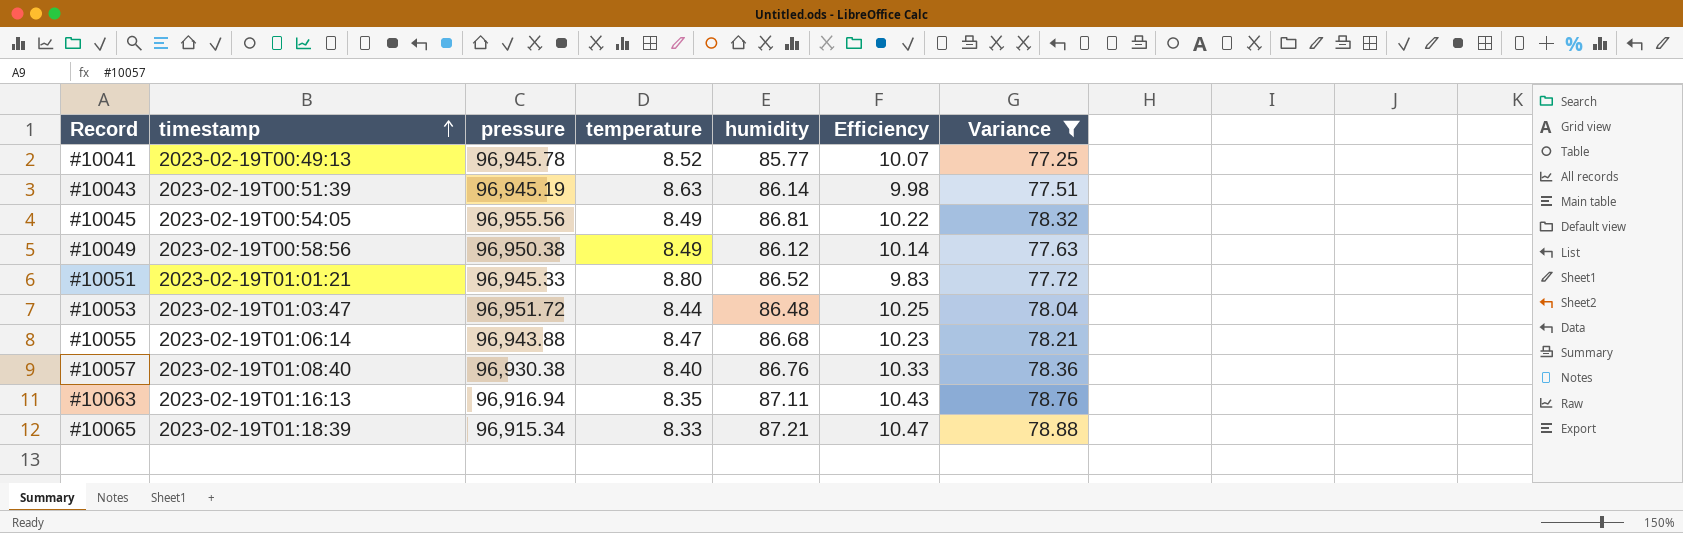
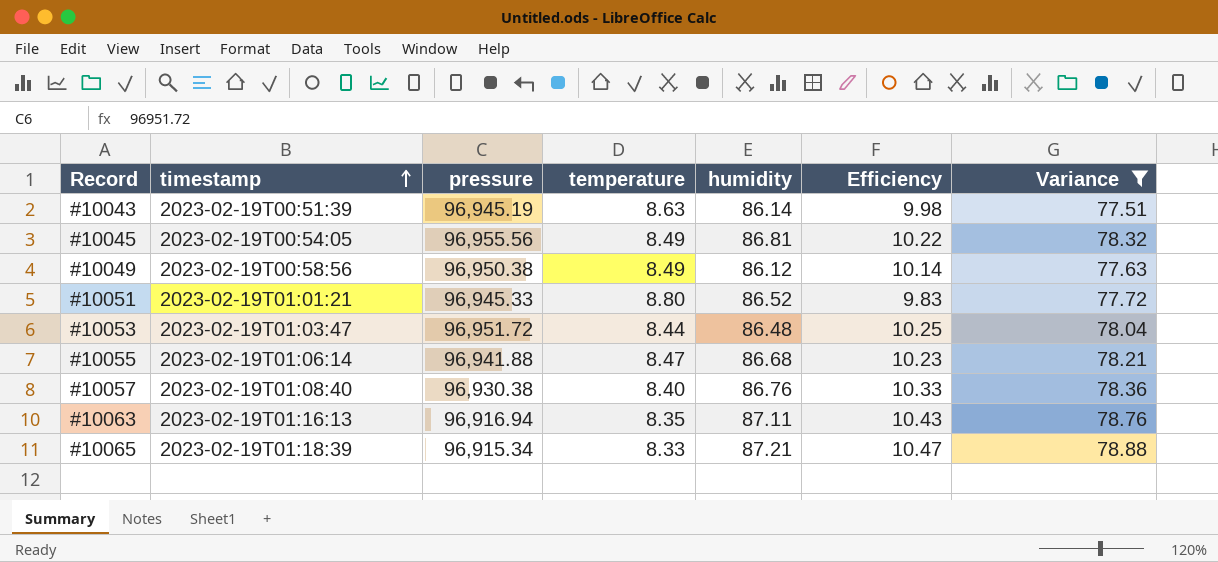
row #10041: 2023-02-19T00:49:13 | 96,945.78 | 8.52 | 85.77 | 10.07 | 77.25 -> none
#10055 | pressure: 96,943.88 -> 96,941.88

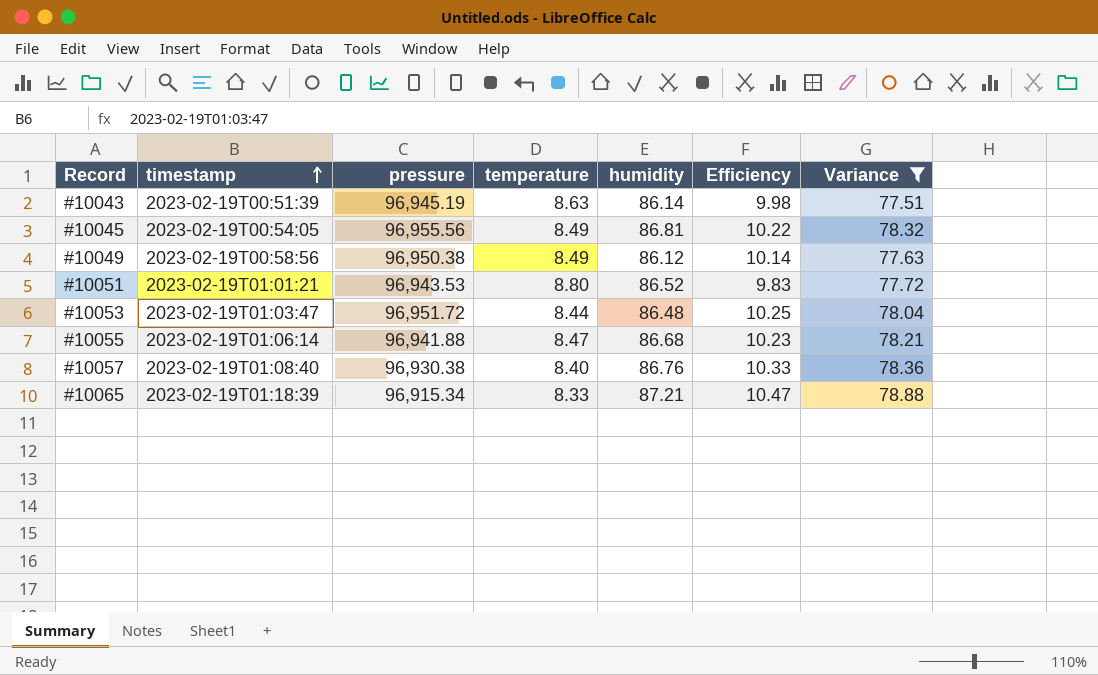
row #10063: 2023-02-19T01:16:13 | 96,916.94 | 8.35 | 87.11 | 10.43 | 78.76 -> none
#10051 | pressure: 96,945.33 -> 96,943.53

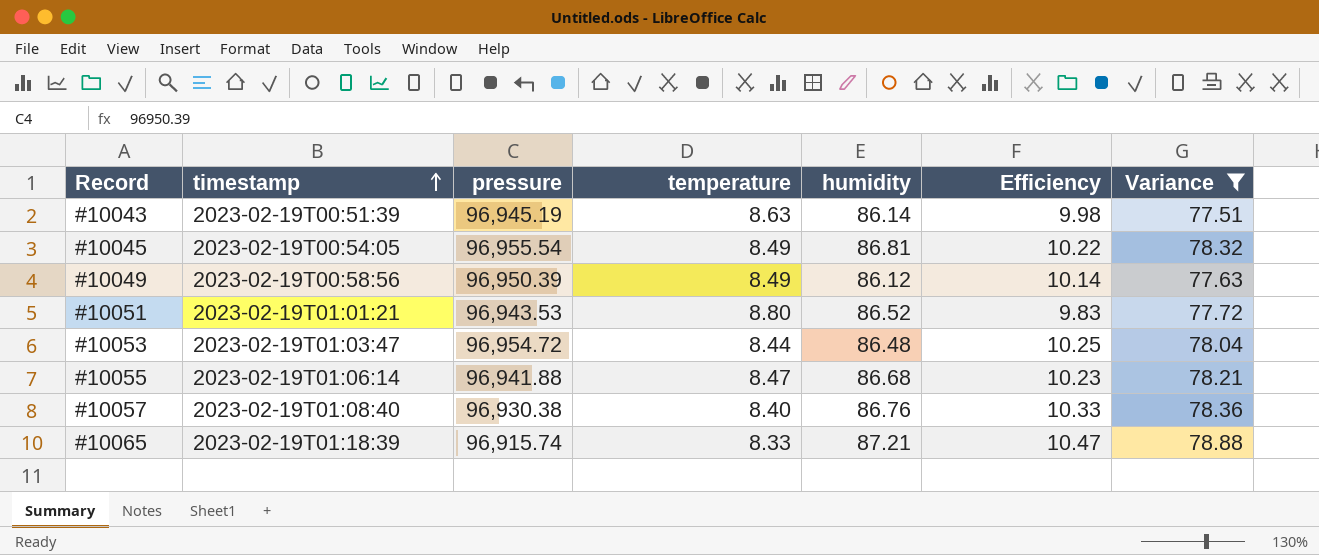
#10045 | pressure: 96,955.56 -> 96,955.54
#10049 | pressure: 96,950.38 -> 96,950.39
#10053 | pressure: 96,951.72 -> 96,954.72
#10065 | pressure: 96,915.34 -> 96,915.74

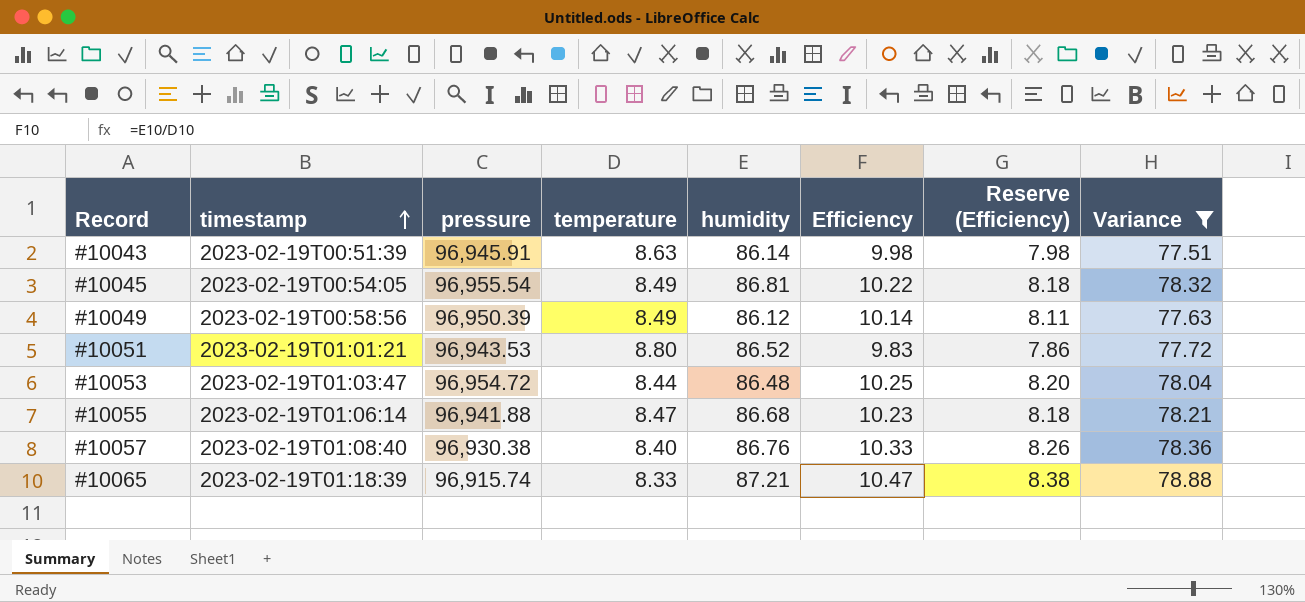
column Reserve (Efficiency) | formula: none -> [Efficiency] * 0.8
#10043 | pressure: 96,945.19 -> 96,945.91

